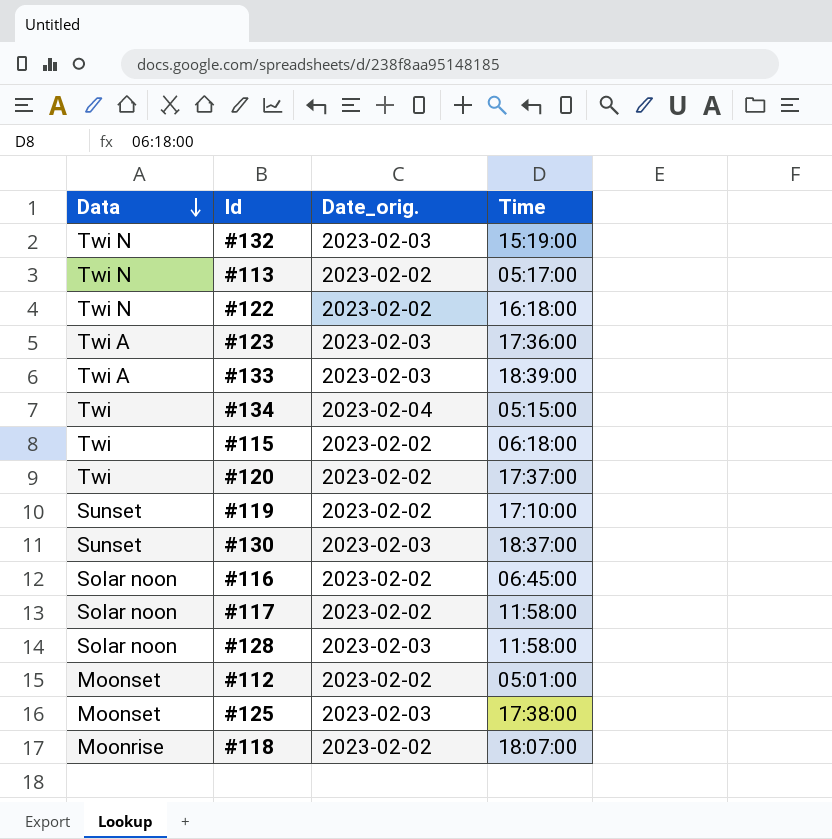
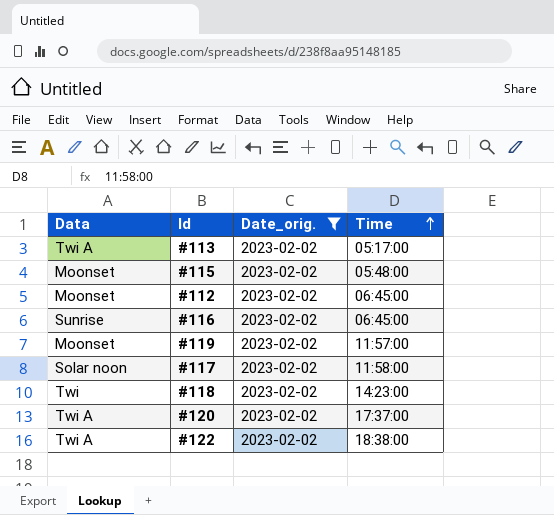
filter: none -> Date_orig. = 2023-02-02
row order: Data descending -> Time ascending
#113 | Data: Twi N -> Twi A
#115 | Data: Twi -> Moonset
#115 | Time: 06:18:00 -> 05:48:00
#112 | Time: 05:01:00 -> 06:45:00
#116 | Data: Solar noon -> Sunrise
#119 | Data: Sunset -> Moonset
#119 | Time: 17:10:00 -> 11:57:00
#118 | Data: Moonrise -> Twi
#118 | Time: 18:07:00 -> 14:23:00
#120 | Data: Twi -> Twi A
#122 | Data: Twi N -> Twi A
#122 | Time: 16:18:00 -> 18:38:00

